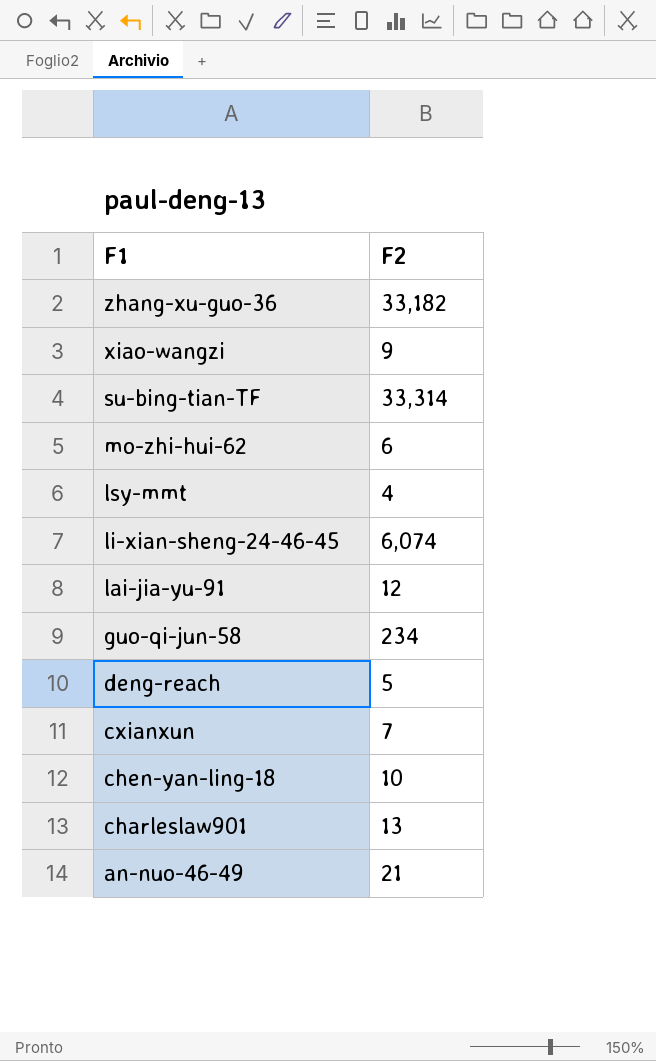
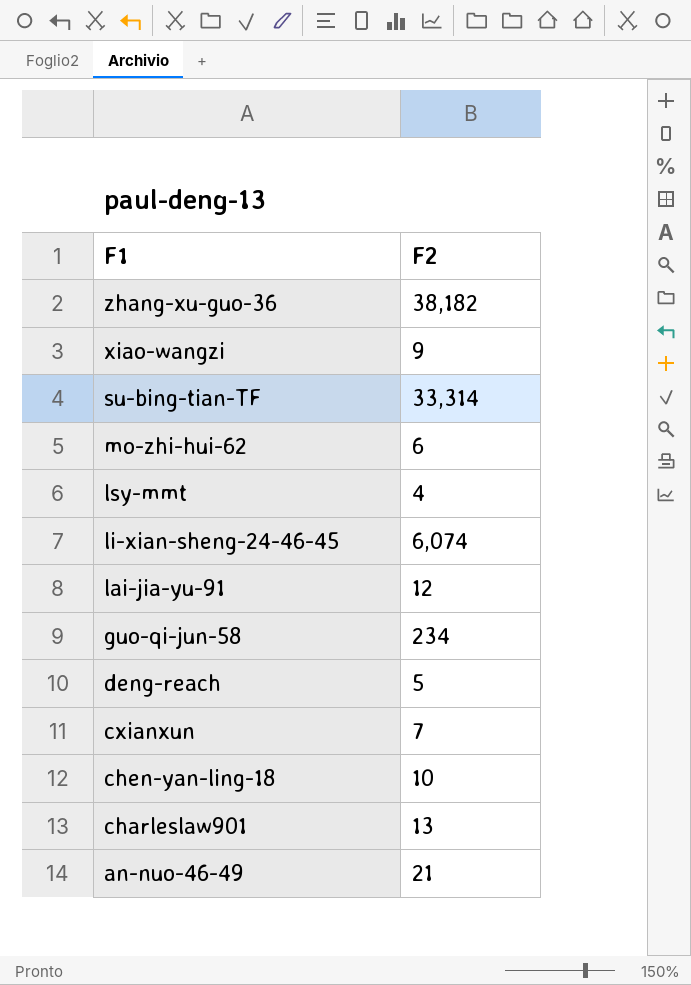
zhang-xu-guo-36 | F2: 33,182 -> 38,182

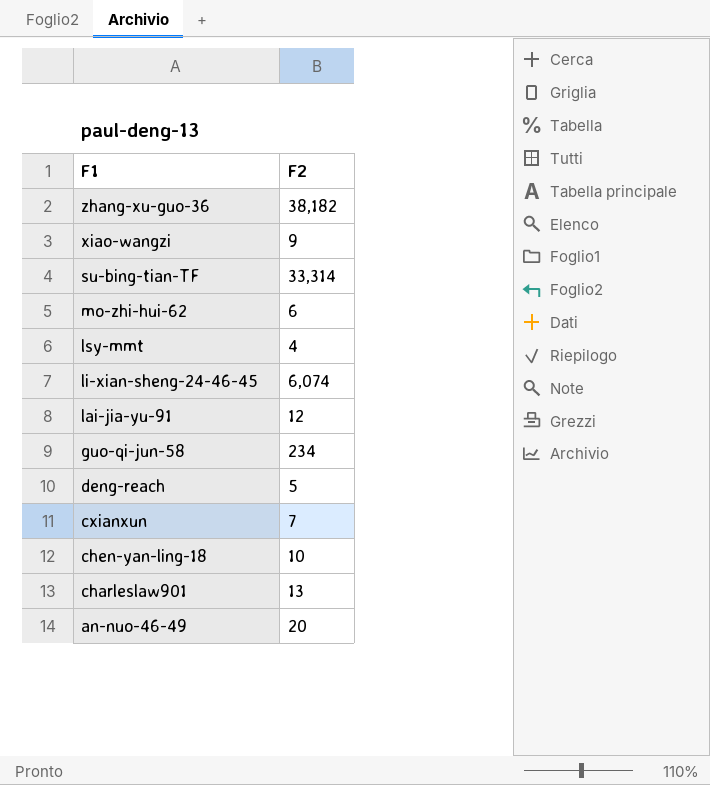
an-nuo-46-49 | F2: 21 -> 20

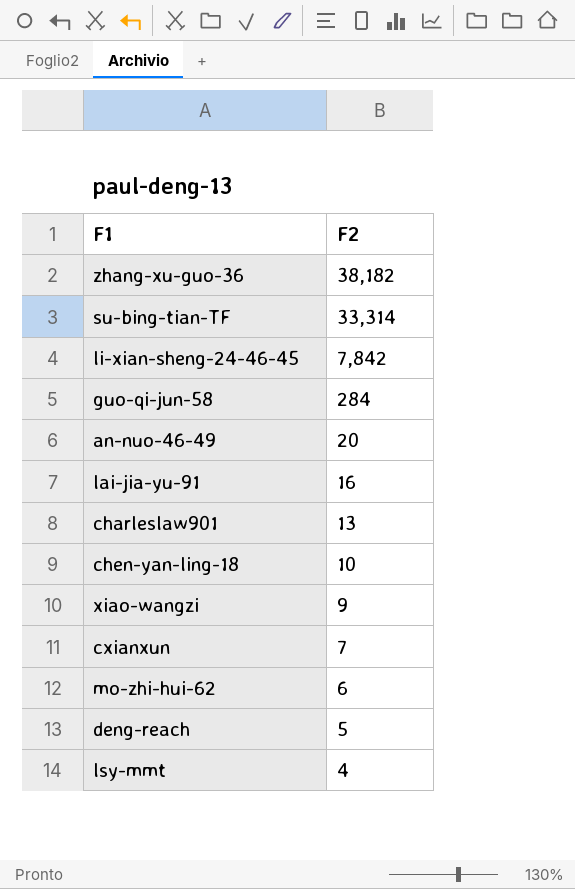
row order: F1 descending -> F2 descending
li-xian-sheng-24-46-45 | F2: 6,074 -> 7,842
guo-qi-jun-58 | F2: 234 -> 284
lai-jia-yu-91 | F2: 12 -> 16

